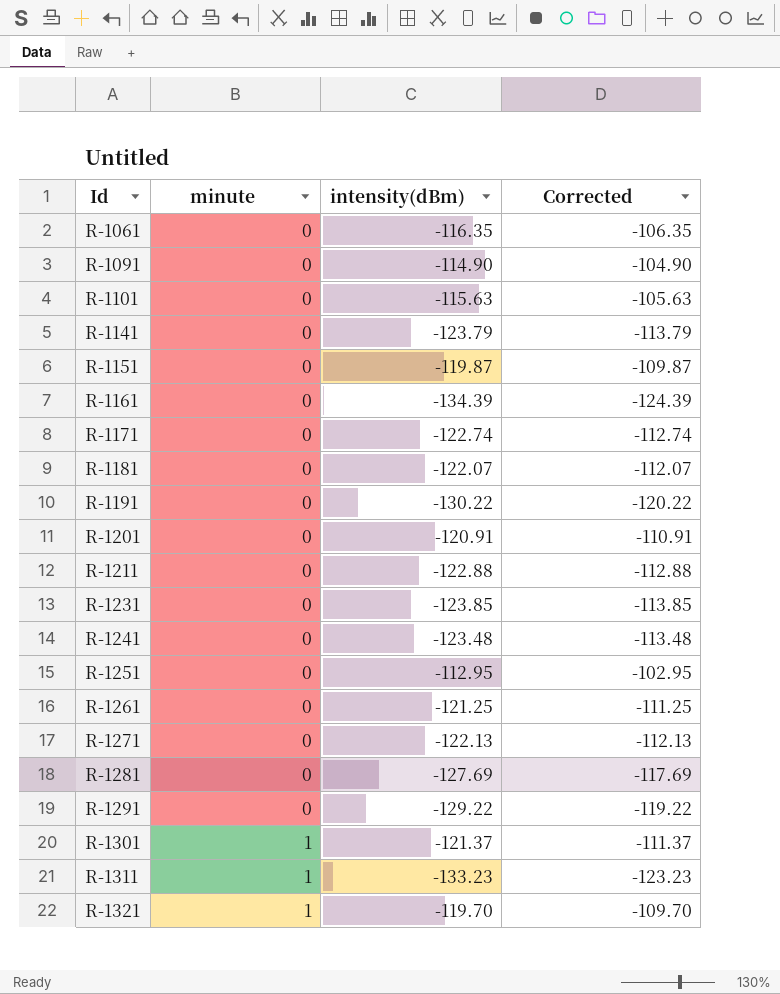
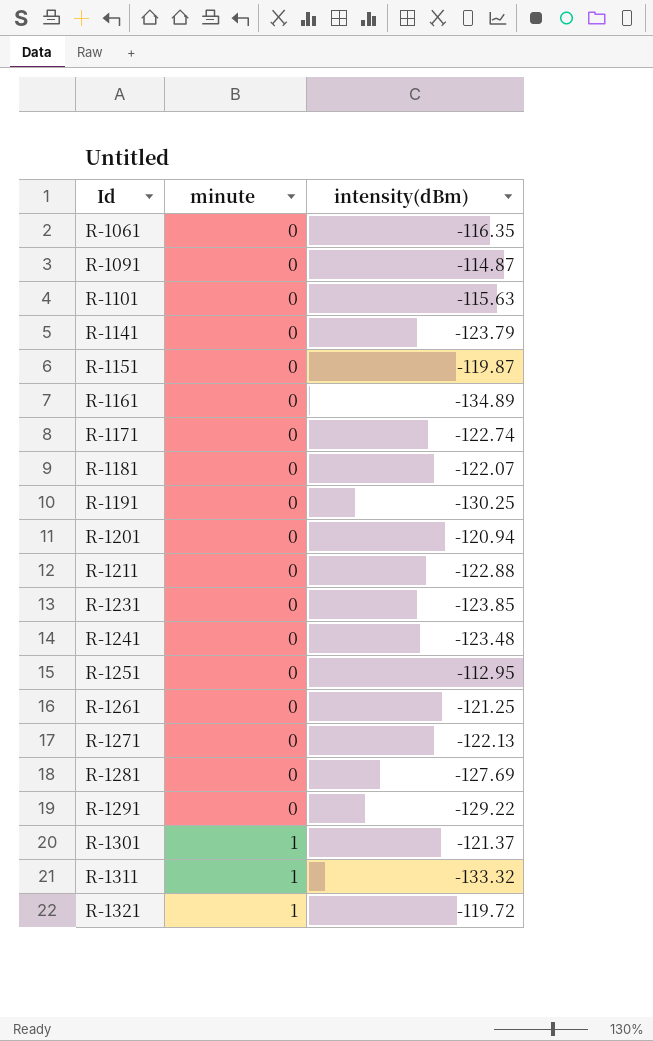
column Corrected | formula: [intensity(dBm)] + 10 -> none
R-1091 | intensity(dBm): -114.90 -> -114.87
R-1161 | intensity(dBm): -134.39 -> -134.89
R-1191 | intensity(dBm): -130.22 -> -130.25
R-1201 | intensity(dBm): -120.91 -> -120.94
R-1311 | intensity(dBm): -133.23 -> -133.32
R-1321 | intensity(dBm): -119.70 -> -119.72

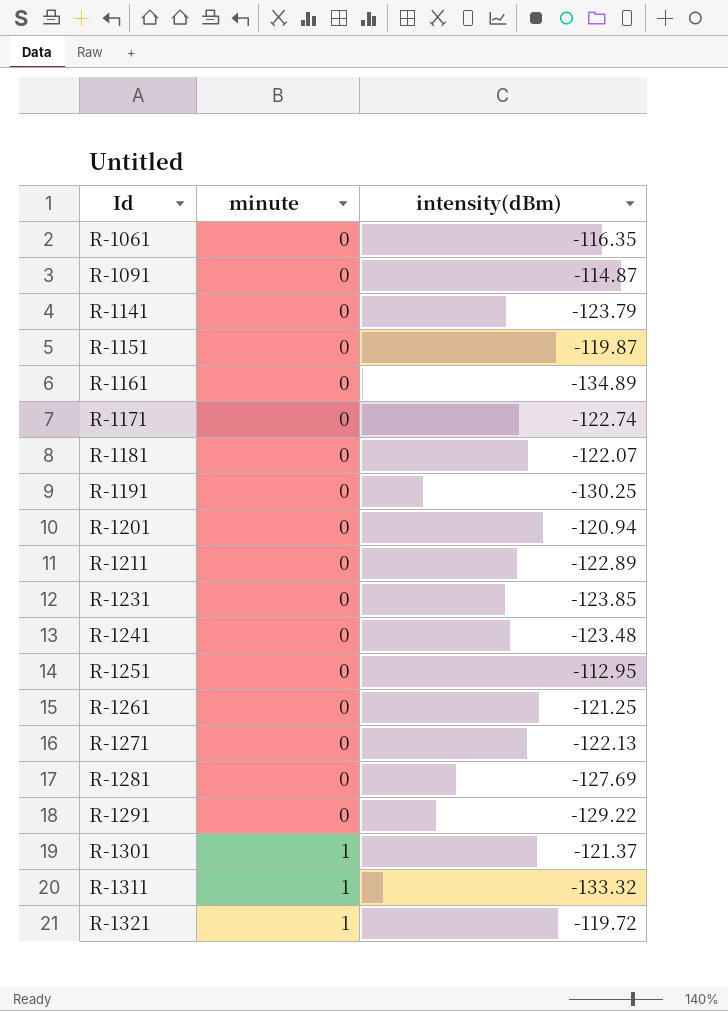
row R-1101: 0 | -115.63 -> none
R-1211 | intensity(dBm): -122.88 -> -122.89

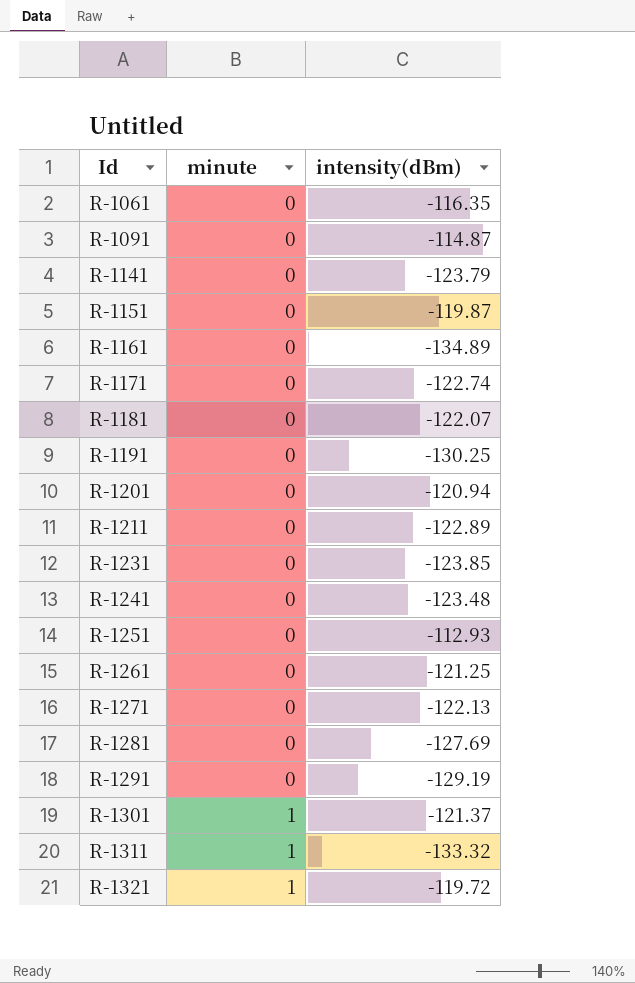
R-1251 | intensity(dBm): -112.95 -> -112.93
R-1291 | intensity(dBm): -129.22 -> -129.19

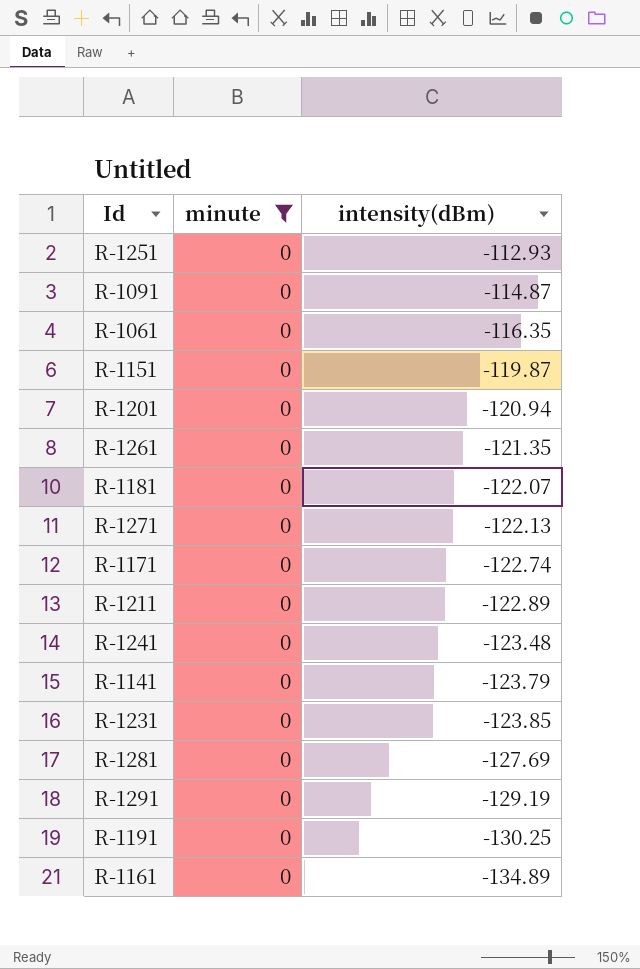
filter: none -> minute = 0
row order: Id ascending -> intensity(dBm) descending
R-1261 | intensity(dBm): -121.25 -> -121.35

